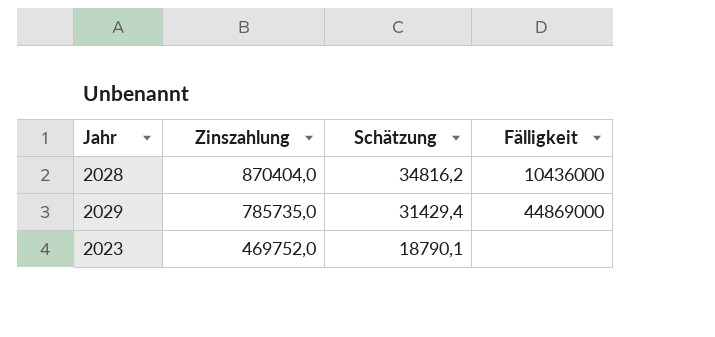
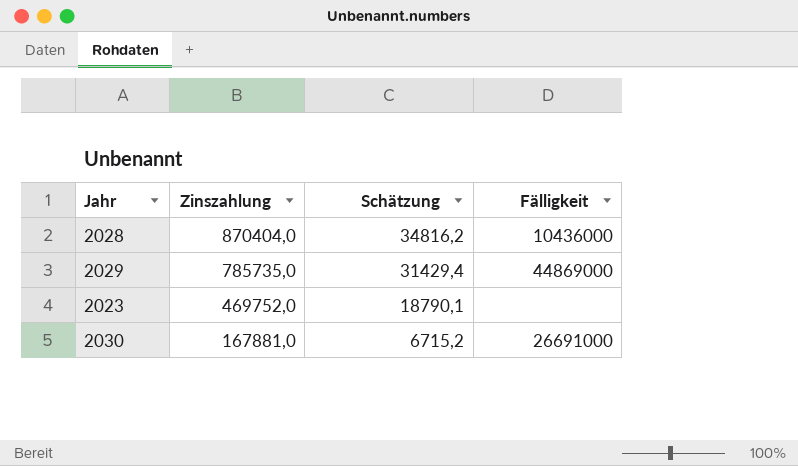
row 2030: none -> 167881,0 | 6715,2 | 26691000

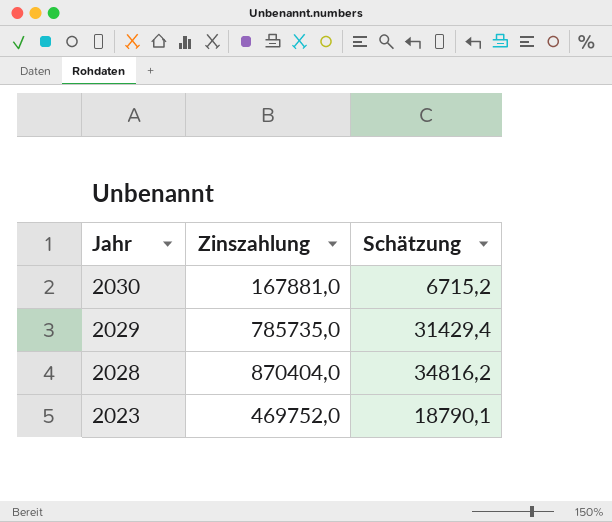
row order: Zinszahlung descending -> Jahr descending
column Fälligkeit | position: 4 -> none

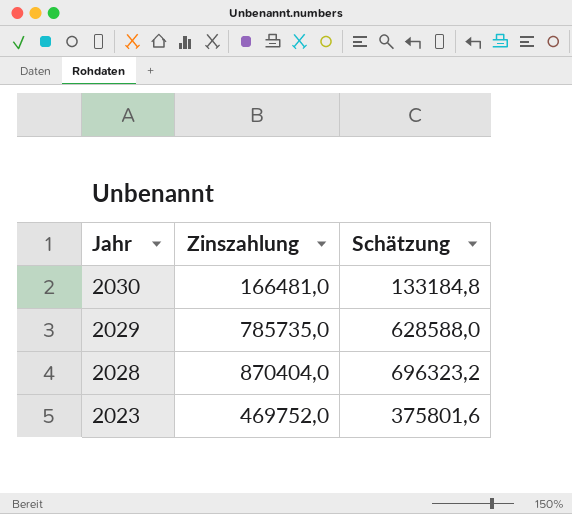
column Schätzung | formula: [Zinszahlung] * 0,04 -> [Zinszahlung] * 0,8
2030 | Zinszahlung: 167881,0 -> 166481,0

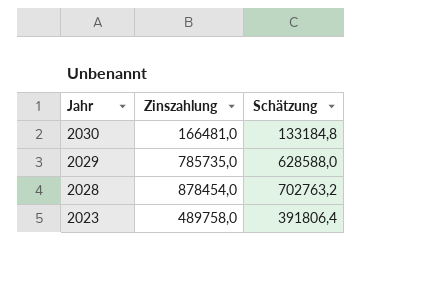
2028 | Zinszahlung: 870404,0 -> 878454,0
2028 | Schätzung: 696323,2 -> 702763,2
2023 | Zinszahlung: 469752,0 -> 489758,0
2023 | Schätzung: 375801,6 -> 391806,4

